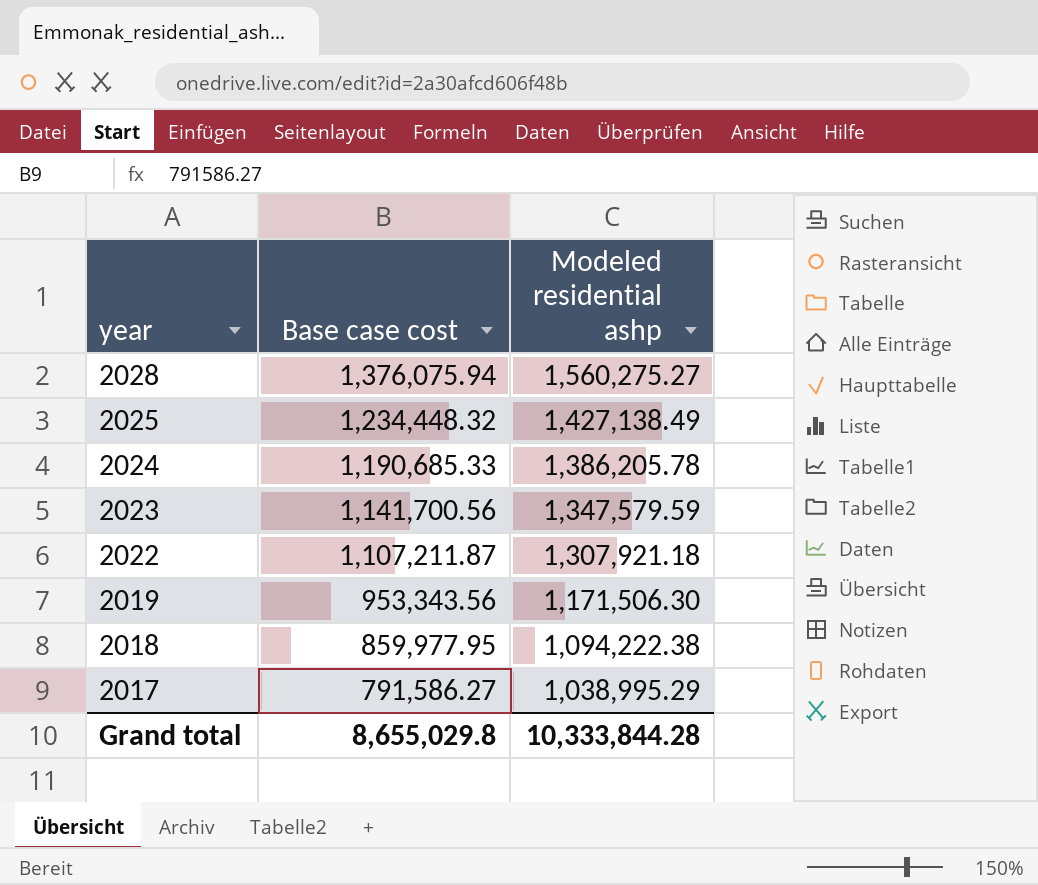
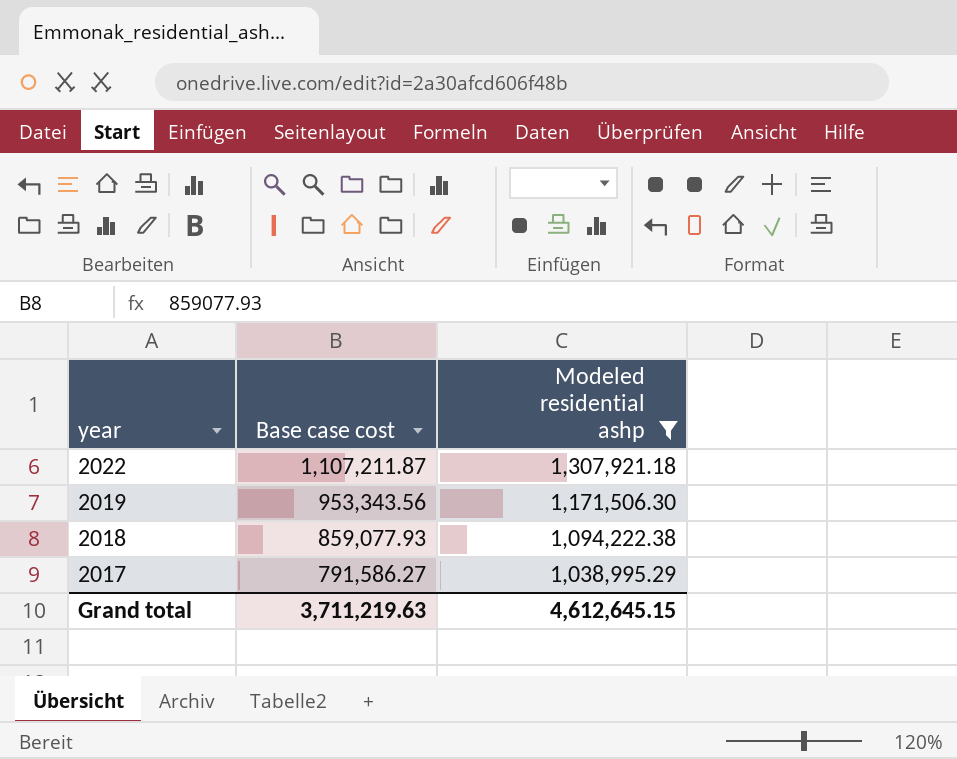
filter: none -> Modeled residential ashp <= 1,307,921.18
2018 | Base case cost: 859,977.95 -> 859,077.93
Grand total | Base case cost: 8,655,029.8 -> 3,711,219.63
Grand total | Modeled residential ashp: 10,333,844.28 -> 4,612,645.15

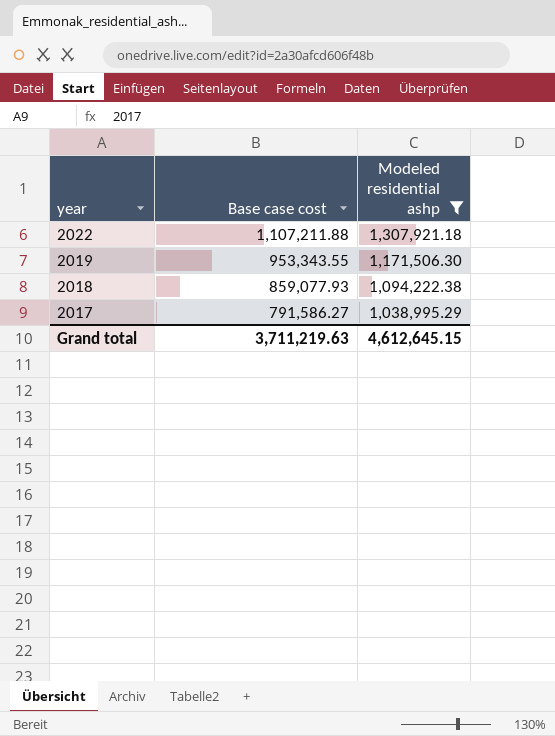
2022 | Base case cost: 1,107,211.87 -> 1,107,211.88
2019 | Base case cost: 953,343.56 -> 953,343.55

